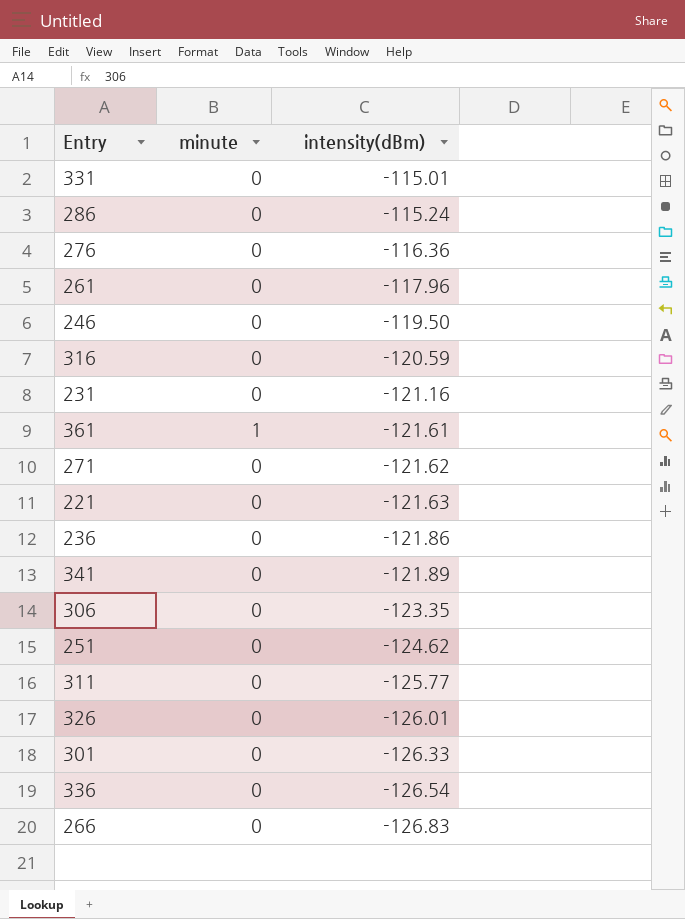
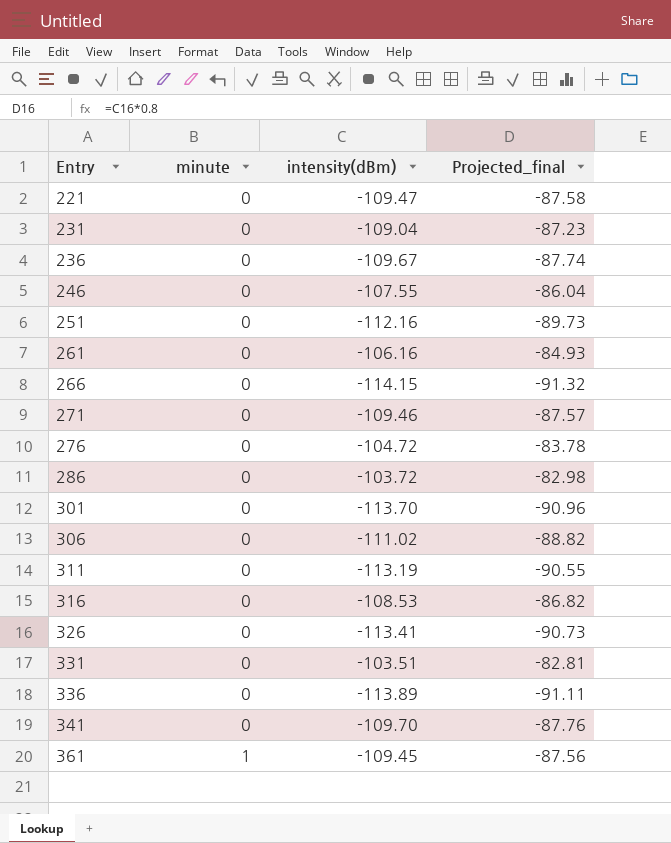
row order: intensity(dBm) descending -> Entry ascending
column Projected_final | formula: none -> [intensity(dBm)] * 0.8
221 | intensity(dBm): -121.63 -> -109.47
231 | intensity(dBm): -121.16 -> -109.04
236 | intensity(dBm): -121.86 -> -109.67
246 | intensity(dBm): -119.50 -> -107.55
251 | intensity(dBm): -124.62 -> -112.16
261 | intensity(dBm): -117.96 -> -106.16
266 | intensity(dBm): -126.83 -> -114.15
271 | intensity(dBm): -121.62 -> -109.46
276 | intensity(dBm): -116.36 -> -104.72
286 | intensity(dBm): -115.24 -> -103.72
301 | intensity(dBm): -126.33 -> -113.70
306 | intensity(dBm): -123.35 -> -111.02
311 | intensity(dBm): -125.77 -> -113.19
316 | intensity(dBm): -120.59 -> -108.53
326 | intensity(dBm): -126.01 -> -113.41
331 | intensity(dBm): -115.01 -> -103.51
336 | intensity(dBm): -126.54 -> -113.89
341 | intensity(dBm): -121.89 -> -109.70
361 | intensity(dBm): -121.61 -> -109.45

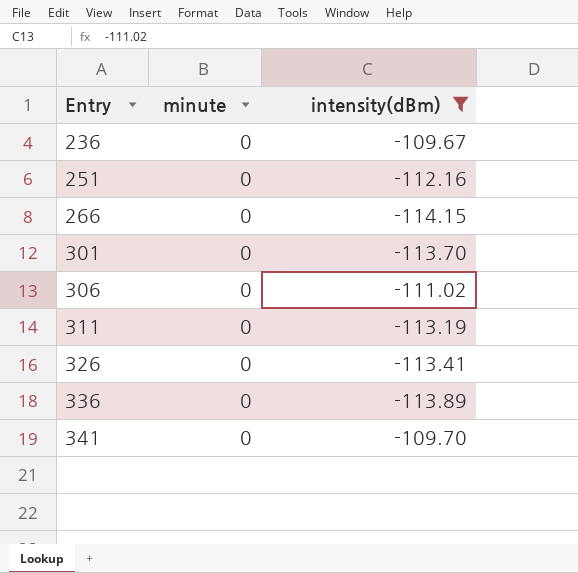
filter: none -> intensity(dBm) <= -109.67
column Projected_final | formula: [intensity(dBm)] * 0.8 -> none

